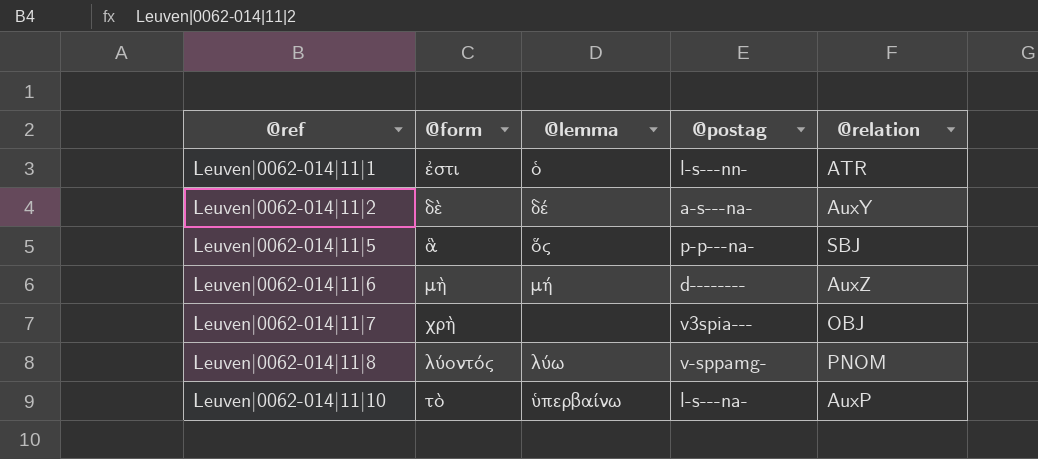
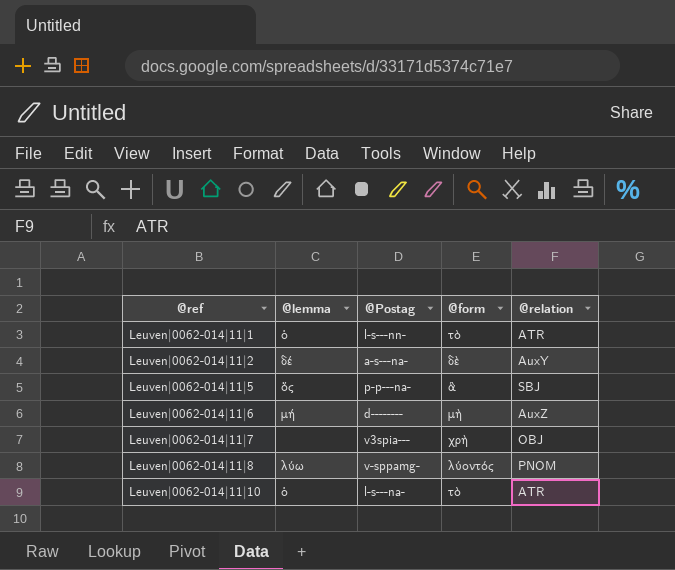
column name: @postag -> @Postag
column @form | position: 2 -> 4
Leuven|0062-014|11|1 | @form: ἐστι -> τὸ
Leuven|0062-014|11|10 | @lemma: ὑπερβαίνω -> ὁ
Leuven|0062-014|11|10 | @relation: AuxP -> ATR

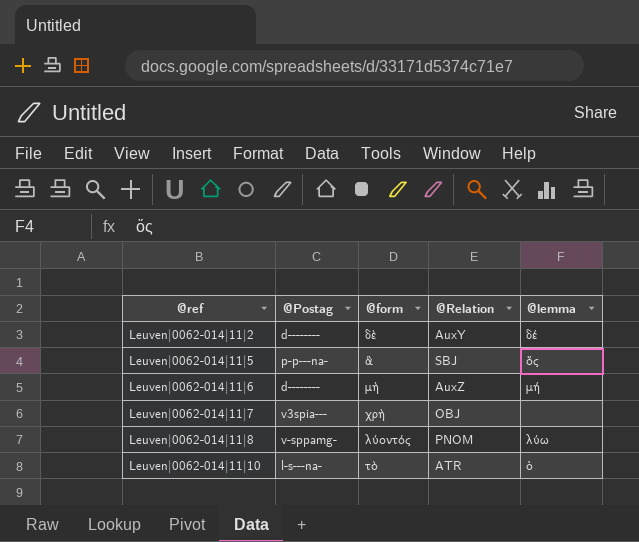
column name: @relation -> @Relation
column @lemma | position: 2 -> 5
row Leuven|0062-014|11|1: ὁ | l-s---nn- | τὸ | ATR -> none
Leuven|0062-014|11|2 | @Postag: a-s---na- -> d--------

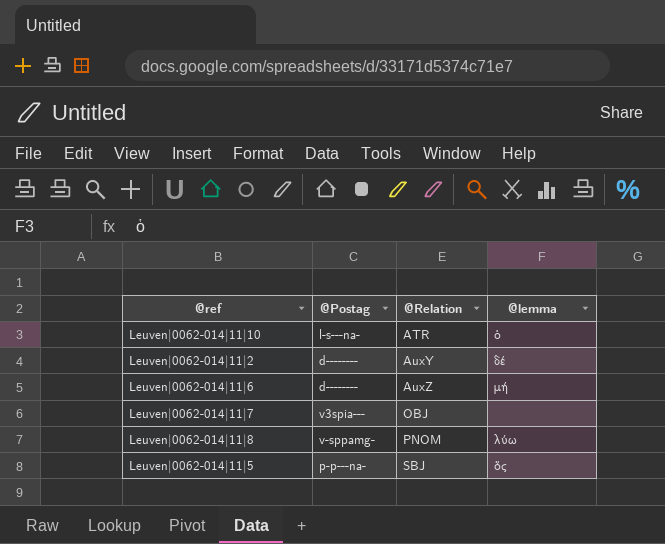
row order: @ref ascending -> @Relation ascending
column @form | position: 3 -> none

